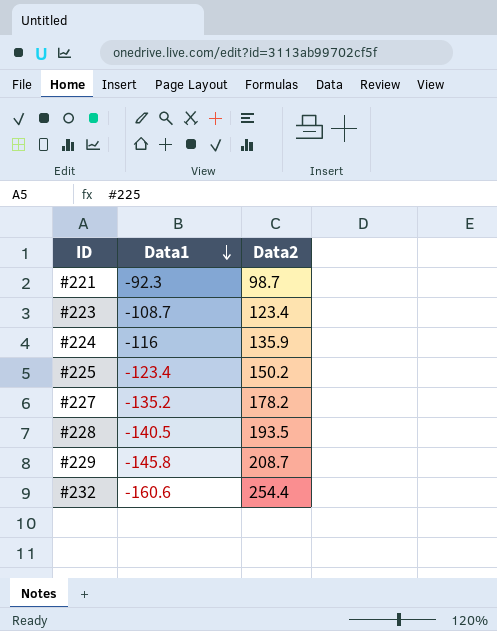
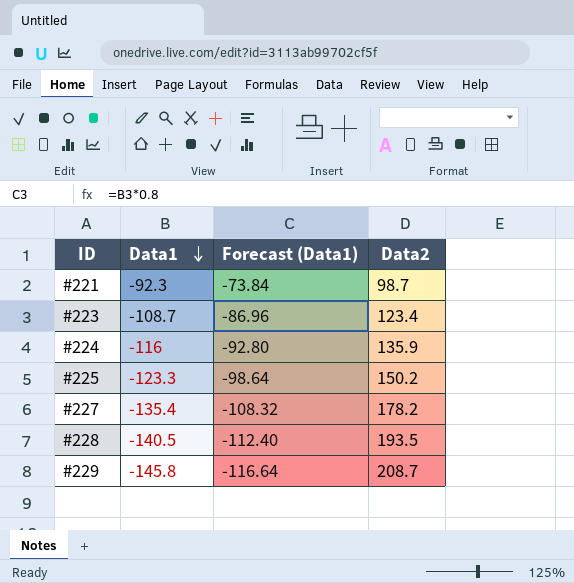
column Forecast (Data1) | formula: none -> [Data1] * 0.8
row #232: -160.6 | 254.4 -> none
#225 | Data1: -123.4 -> -123.3
#227 | Data1: -135.2 -> -135.4

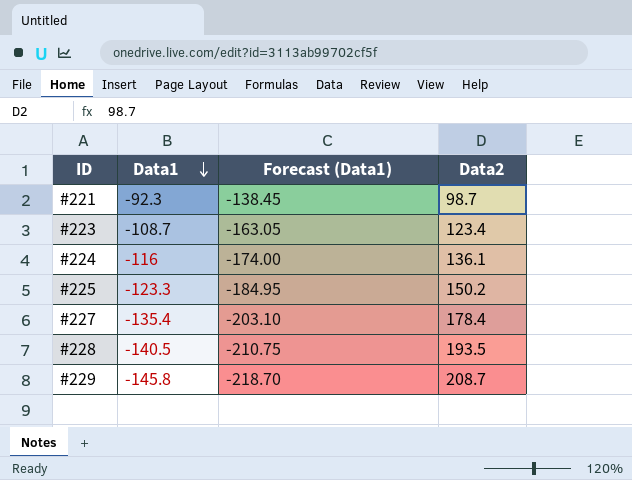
column Forecast (Data1) | formula: [Data1] * 0.8 -> [Data1] * 1.5
#224 | Data2: 135.9 -> 136.1
#227 | Data2: 178.2 -> 178.4

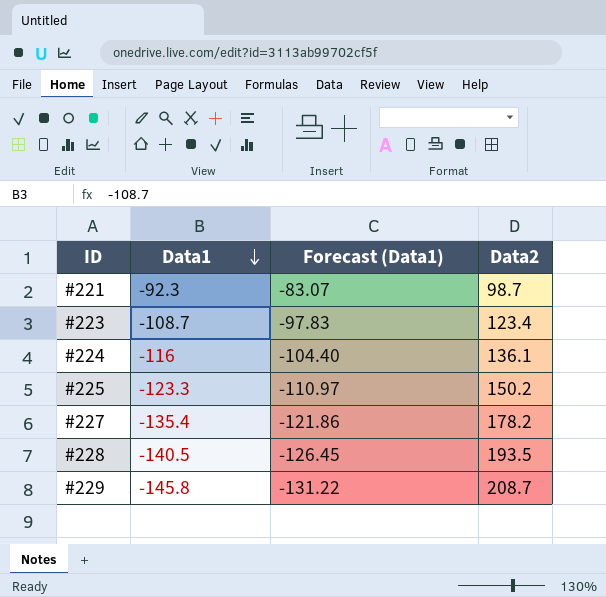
column Forecast (Data1) | formula: [Data1] * 1.5 -> [Data1] * 0.9
#227 | Data2: 178.4 -> 178.2

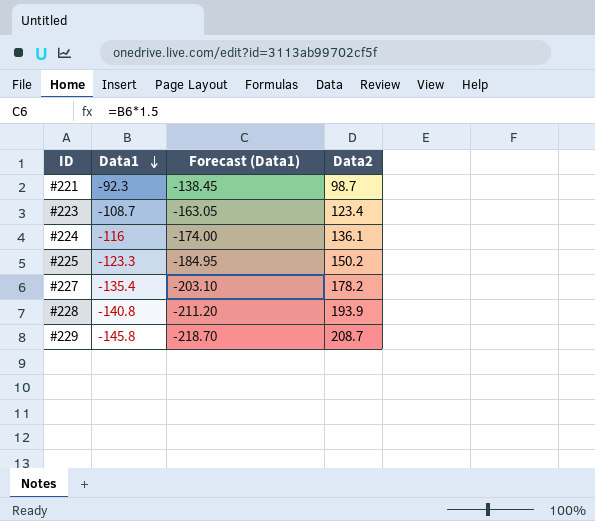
column Forecast (Data1) | formula: [Data1] * 0.9 -> [Data1] * 1.5
#228 | Data1: -140.5 -> -140.8
#228 | Data2: 193.5 -> 193.9

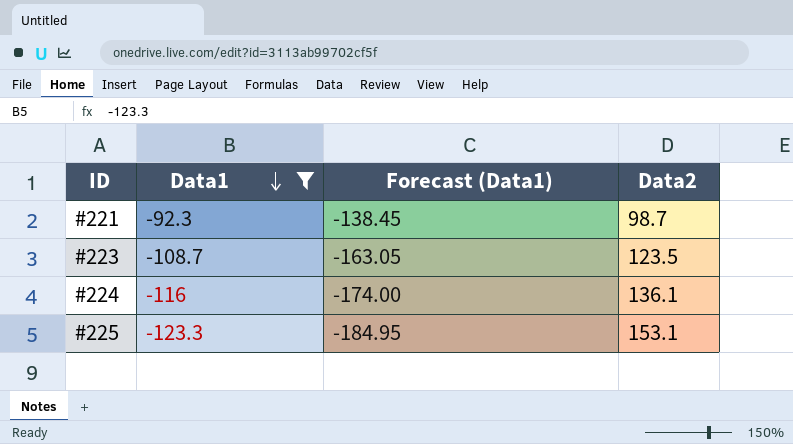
filter: none -> Data1 >= -123.3
#223 | Data2: 123.4 -> 123.5
#225 | Data2: 150.2 -> 153.1

